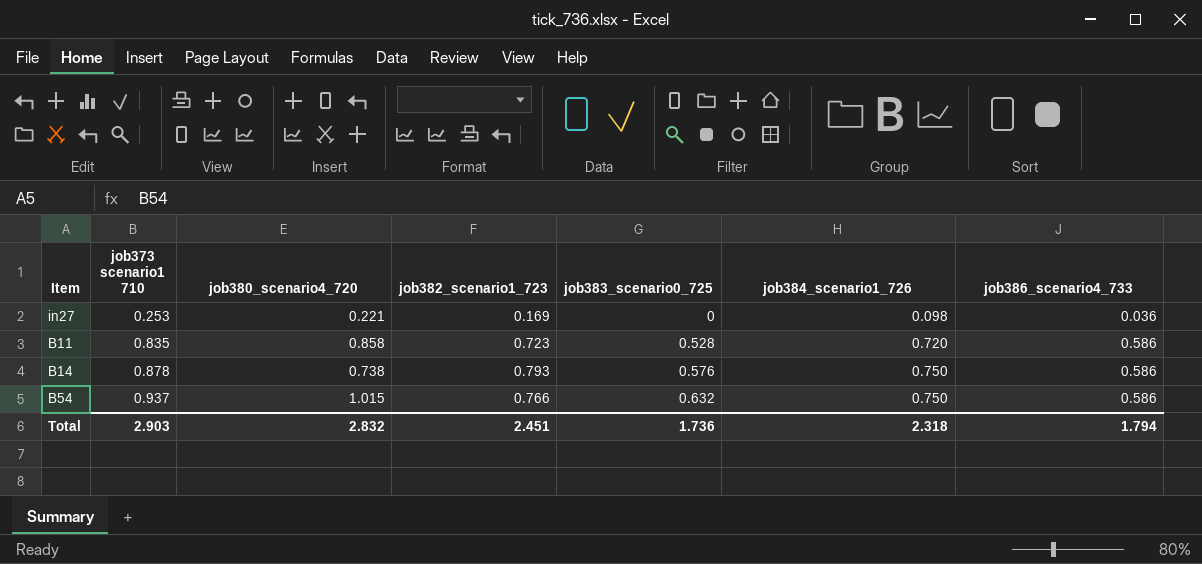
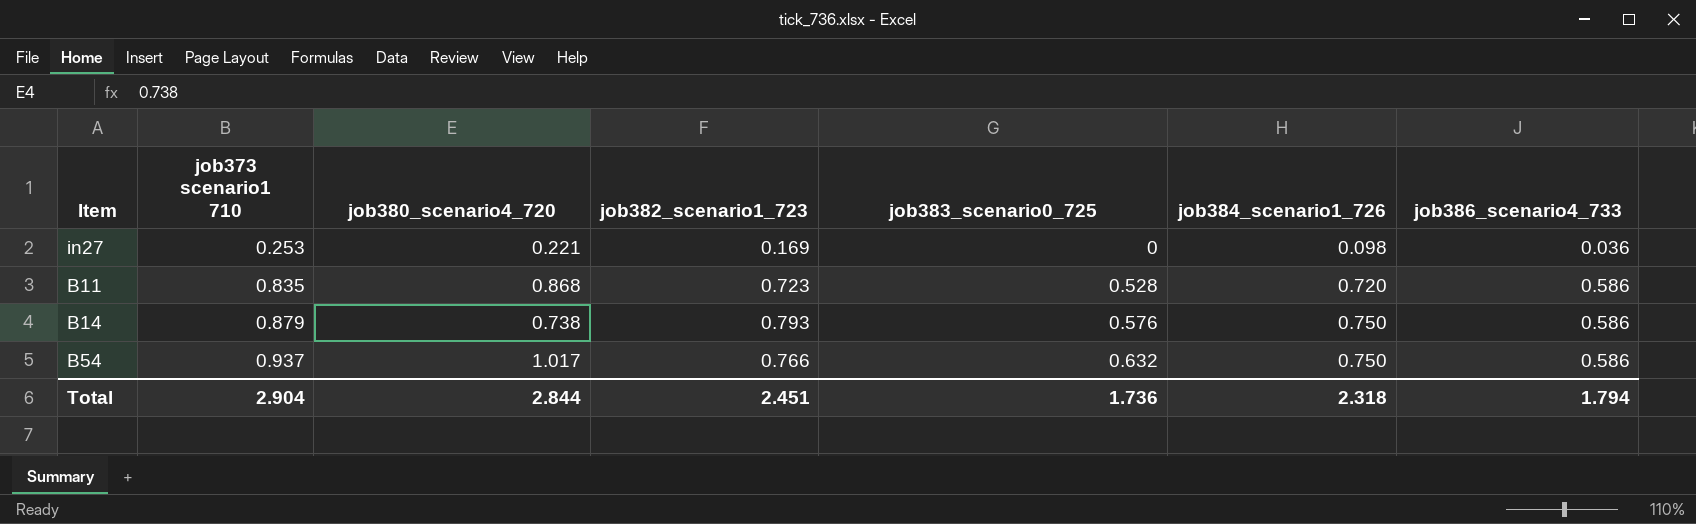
B11 | job380_scenario4_720: 0.858 -> 0.868
B14 | job373 scenario1 710: 0.878 -> 0.879
B54 | job380_scenario4_720: 1.015 -> 1.017
Total | job373 scenario1 710: 2.903 -> 2.904
Total | job380_scenario4_720: 2.832 -> 2.844

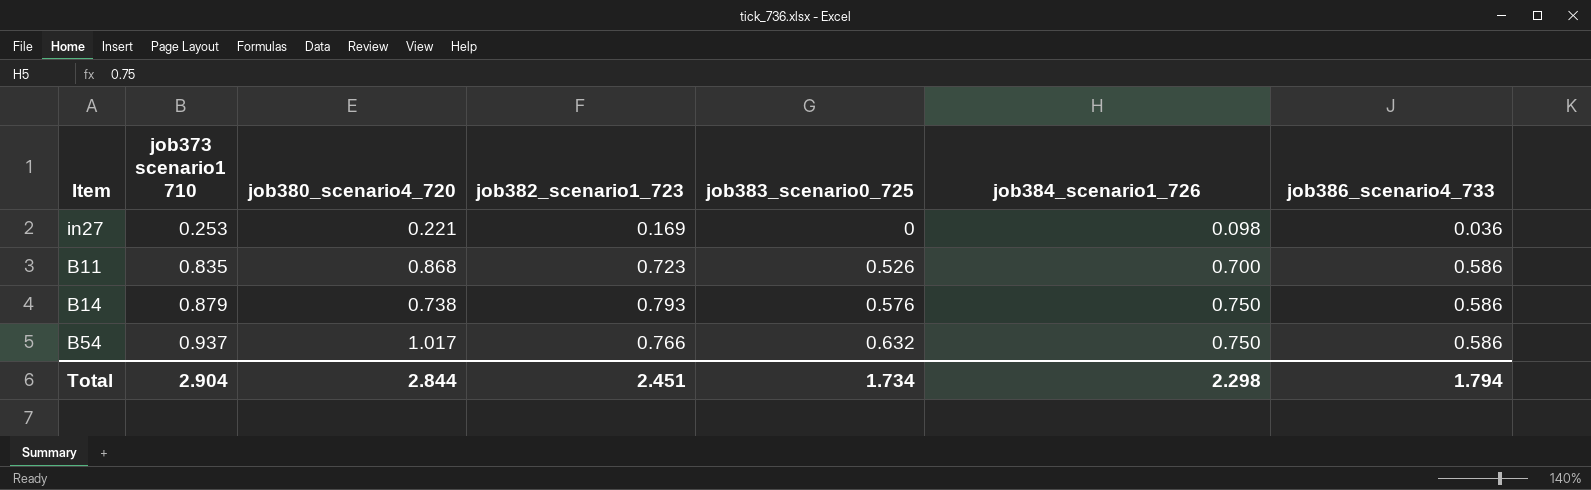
B11 | job383_scenario0_725: 0.528 -> 0.526
B11 | job384_scenario1_726: 0.720 -> 0.700
Total | job383_scenario0_725: 1.736 -> 1.734
Total | job384_scenario1_726: 2.318 -> 2.298

